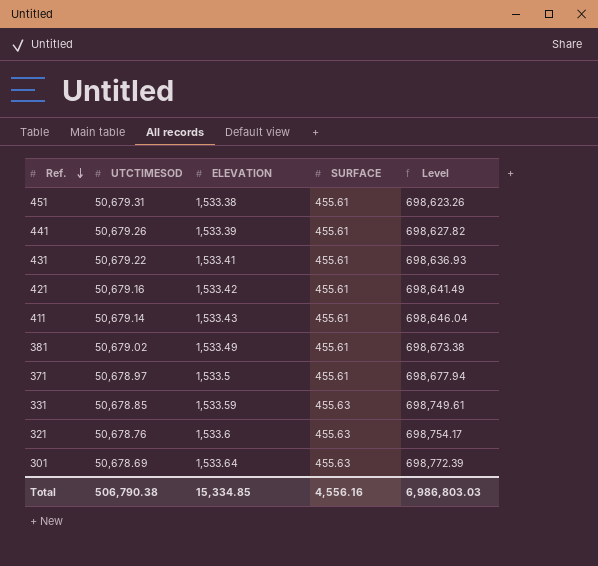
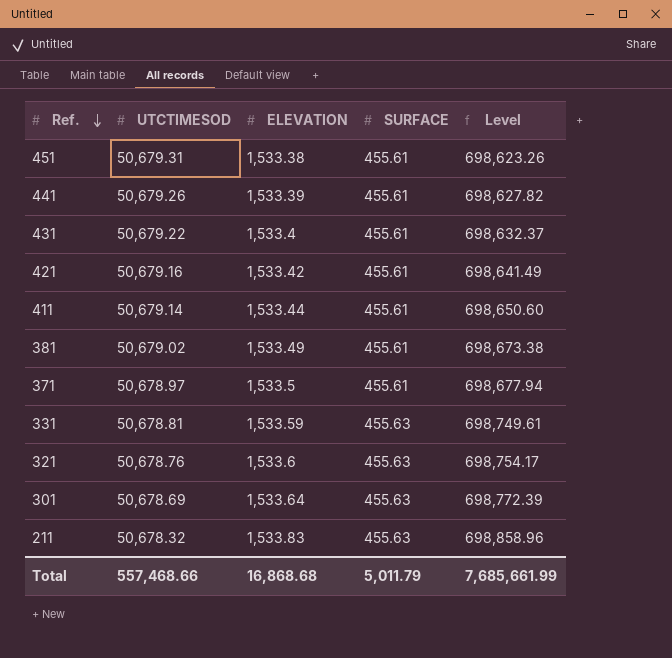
431 | ELEVATION: 1,533.41 -> 1,533.4
431 | Level: 698,636.93 -> 698,632.37
411 | ELEVATION: 1,533.43 -> 1,533.44
411 | Level: 698,646.04 -> 698,650.60
331 | UTCTIMESOD: 50,678.85 -> 50,678.81
row 211: none -> 50,678.32 | 1,533.83 | 455.63 | 698,858.96
Total | UTCTIMESOD: 506,790.38 -> 557,468.66
Total | ELEVATION: 15,334.85 -> 16,868.68
Total | SURFACE: 4,556.16 -> 5,011.79
Total | Level: 6,986,803.03 -> 7,685,661.99

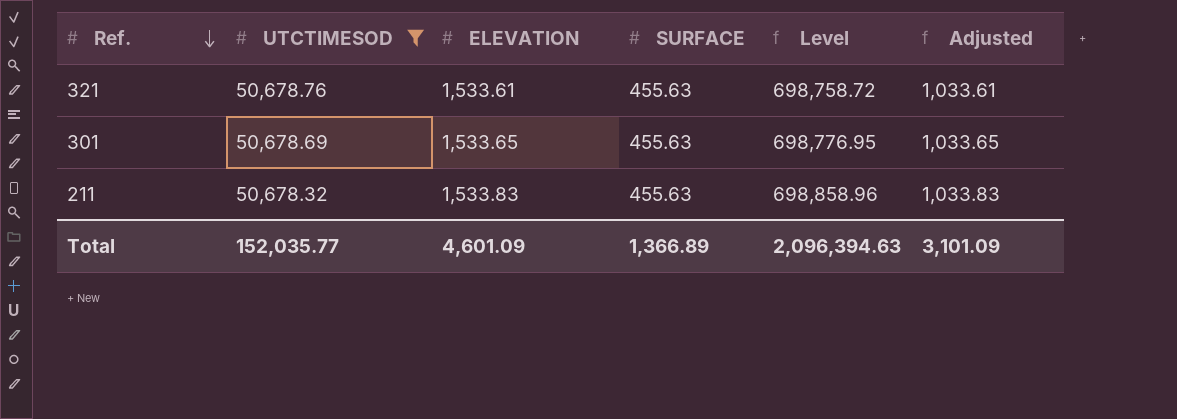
filter: none -> UTCTIMESOD <= 50,678.76
column Adjusted | formula: none -> [ELEVATION] - 500
321 | ELEVATION: 1,533.6 -> 1,533.61
321 | Level: 698,754.17 -> 698,758.72
301 | ELEVATION: 1,533.64 -> 1,533.65
301 | Level: 698,772.39 -> 698,776.95
Total | UTCTIMESOD: 557,468.66 -> 152,035.77
Total | ELEVATION: 16,868.68 -> 4,601.09
Total | SURFACE: 5,011.79 -> 1,366.89
Total | Level: 7,685,661.99 -> 2,096,394.63

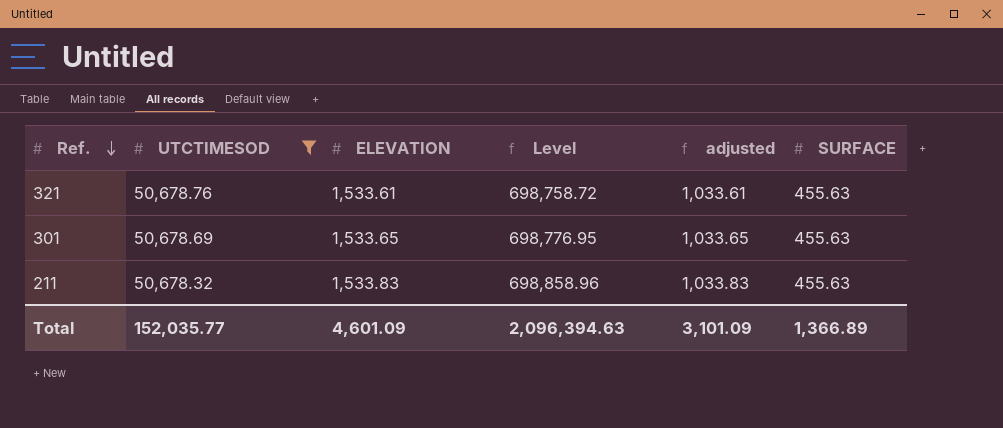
column name: Adjusted -> adjusted
column SURFACE | position: 4 -> 6

